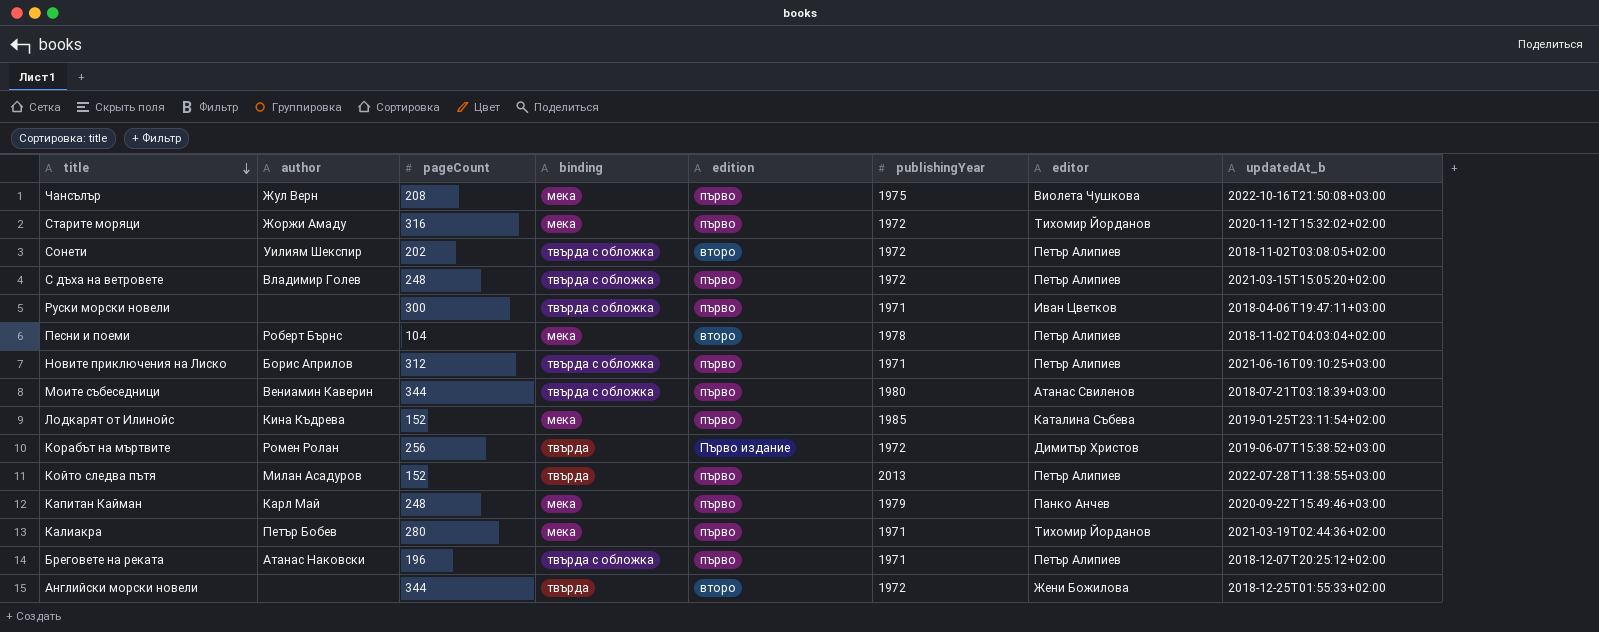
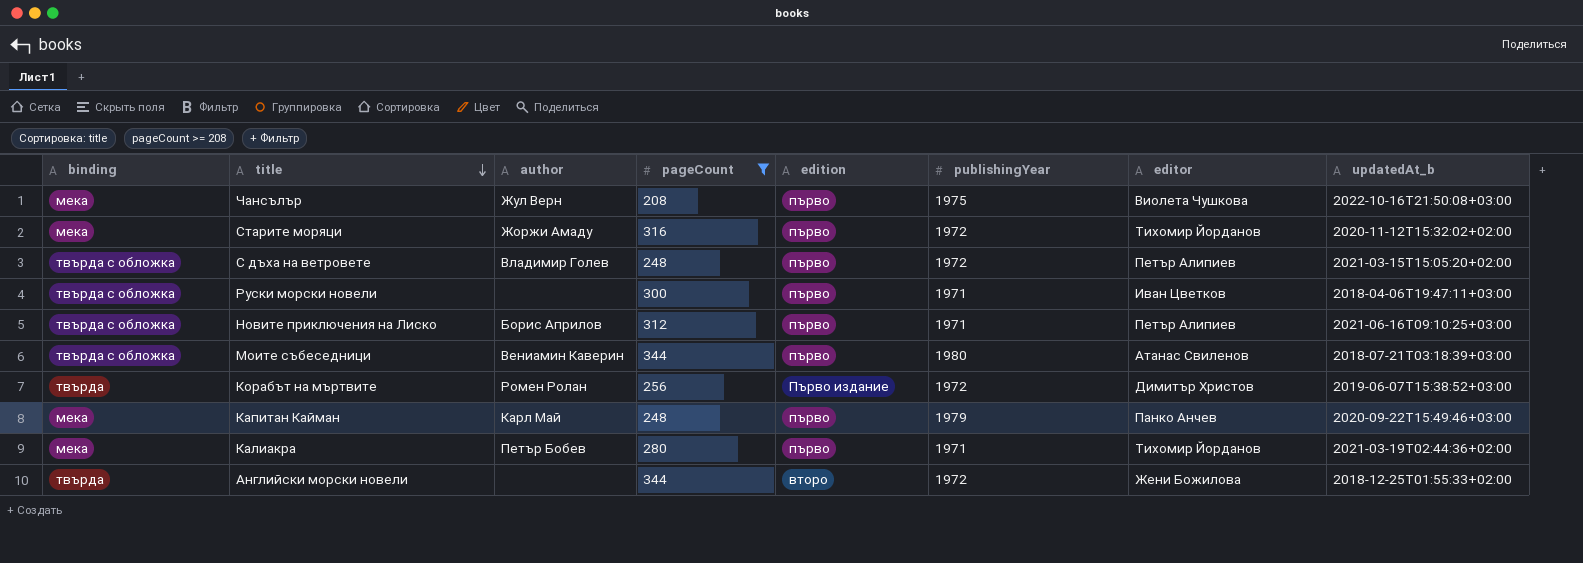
filter: none -> pageCount >= 208
column binding | position: 4 -> 1

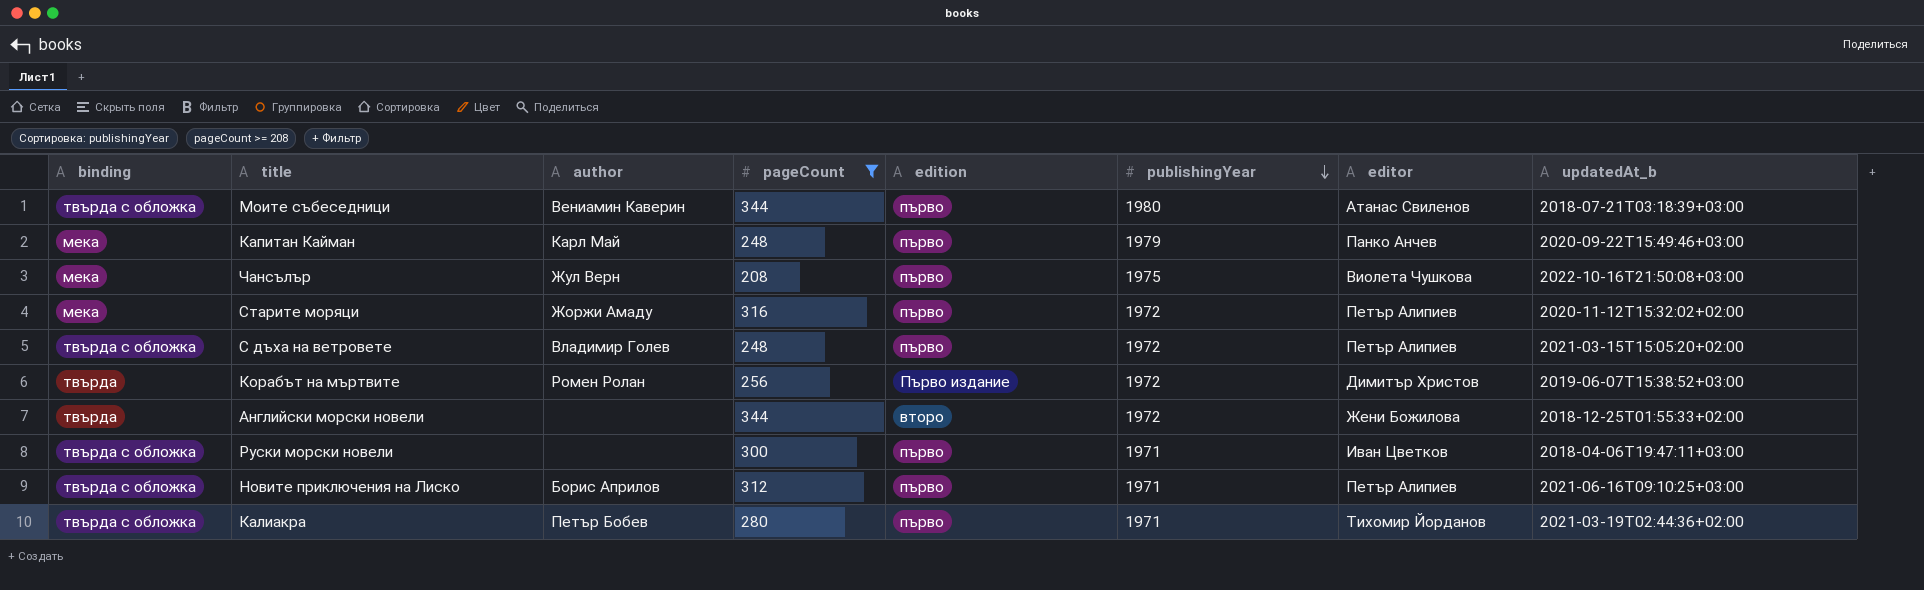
row order: title descending -> publishingYear descending
Старите моряци | editor: Тихомир Йорданов -> Петър Алипиев
Калиакра | binding: мека -> твърда с обложка

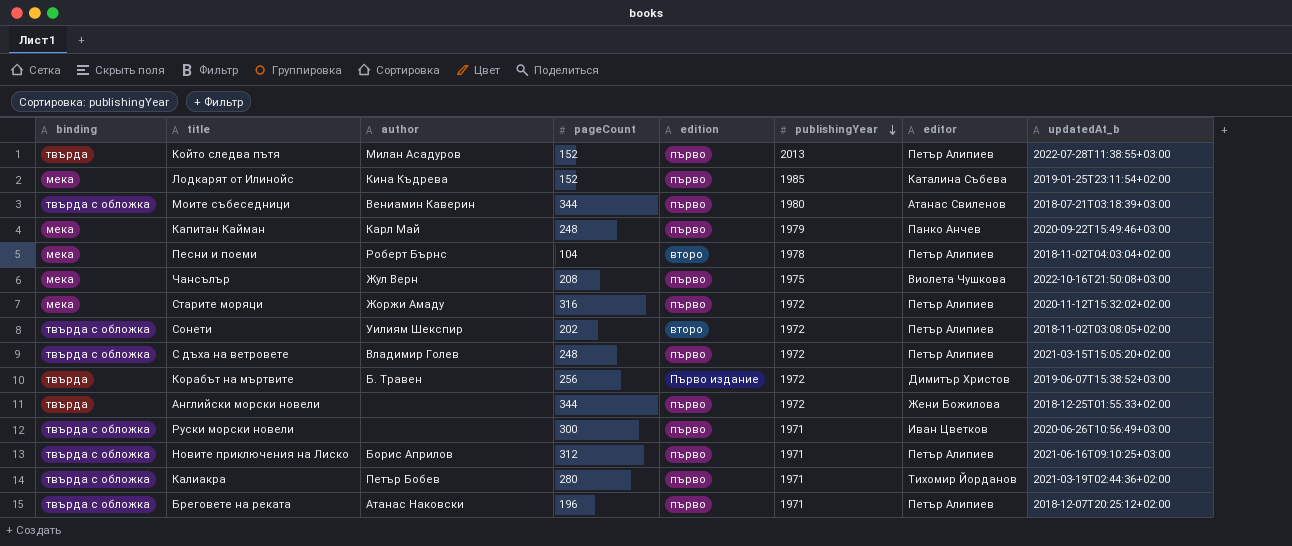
filter: pageCount >= 208 -> none
Корабът на мъртвите | author: Ромен Ролан -> Б. Травен
Английски морски новели | edition: второ -> първо
Руски морски новели | updatedAt_b: 2018-04-06T19:47:11+03:00 -> 2020-06-26T10:56:49+03:00

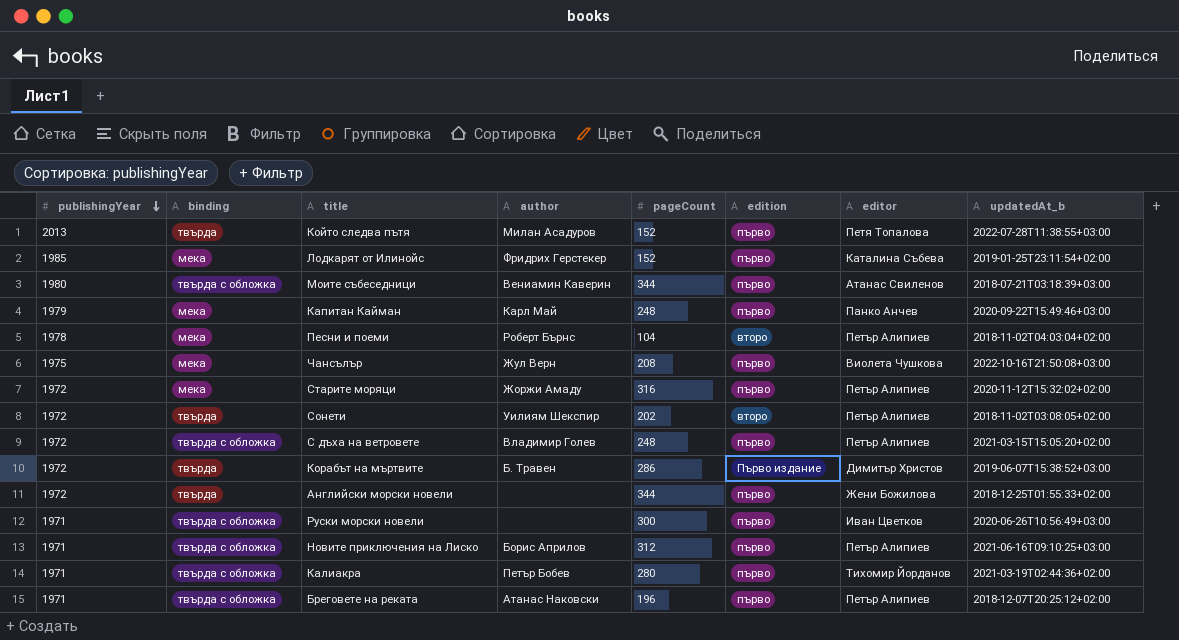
column publishingYear | position: 6 -> 1
Който следва пътя | editor: Петър Алипиев -> Петя Топалова
Лодкарят от Илинойс | author: Кина Къдрева -> Фридрих Герстекер
Сонети | binding: твърда с обложка -> твърда
Корабът на мъртвите | pageCount: 256 -> 286

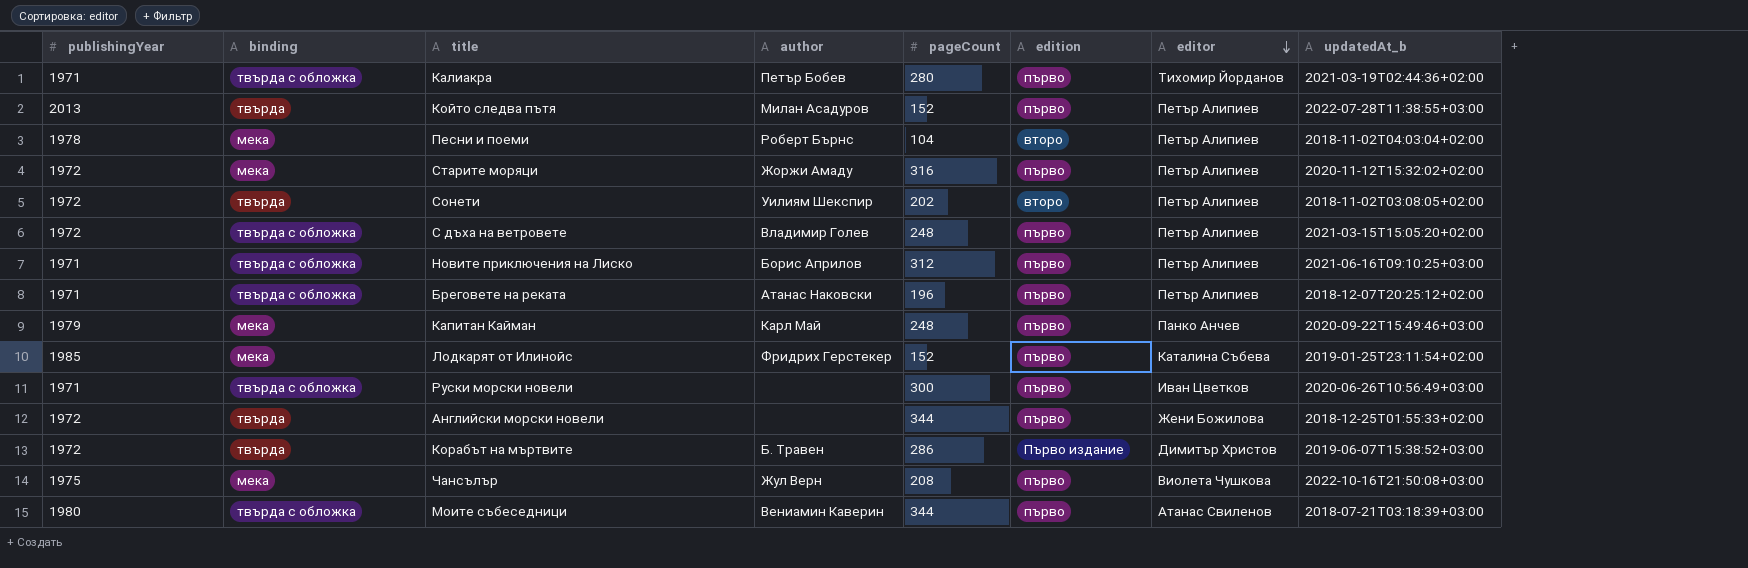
row order: publishingYear descending -> editor descending
Който следва пътя | editor: Петя Топалова -> Петър Алипиев

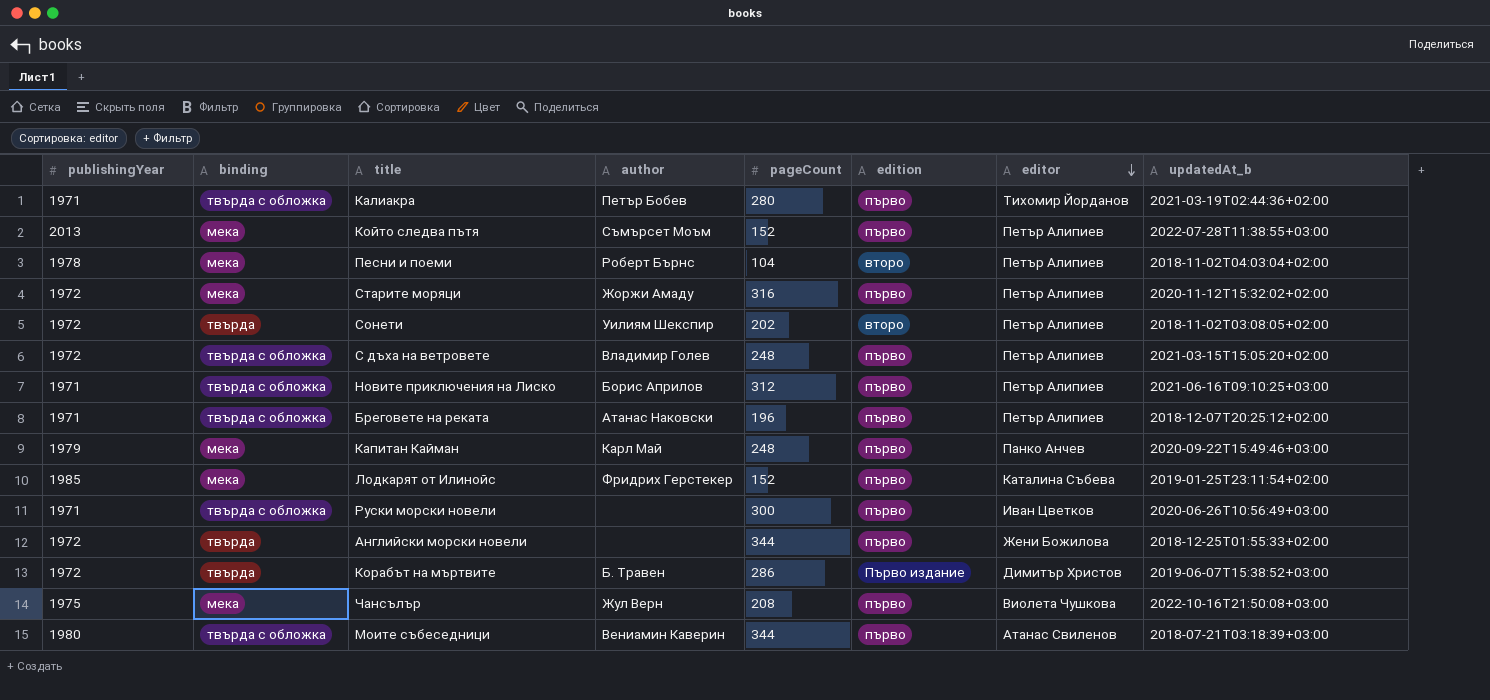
Който следва пътя | binding: твърда -> мека
Който следва пътя | author: Милан Асадуров -> Съмърсет Моъм

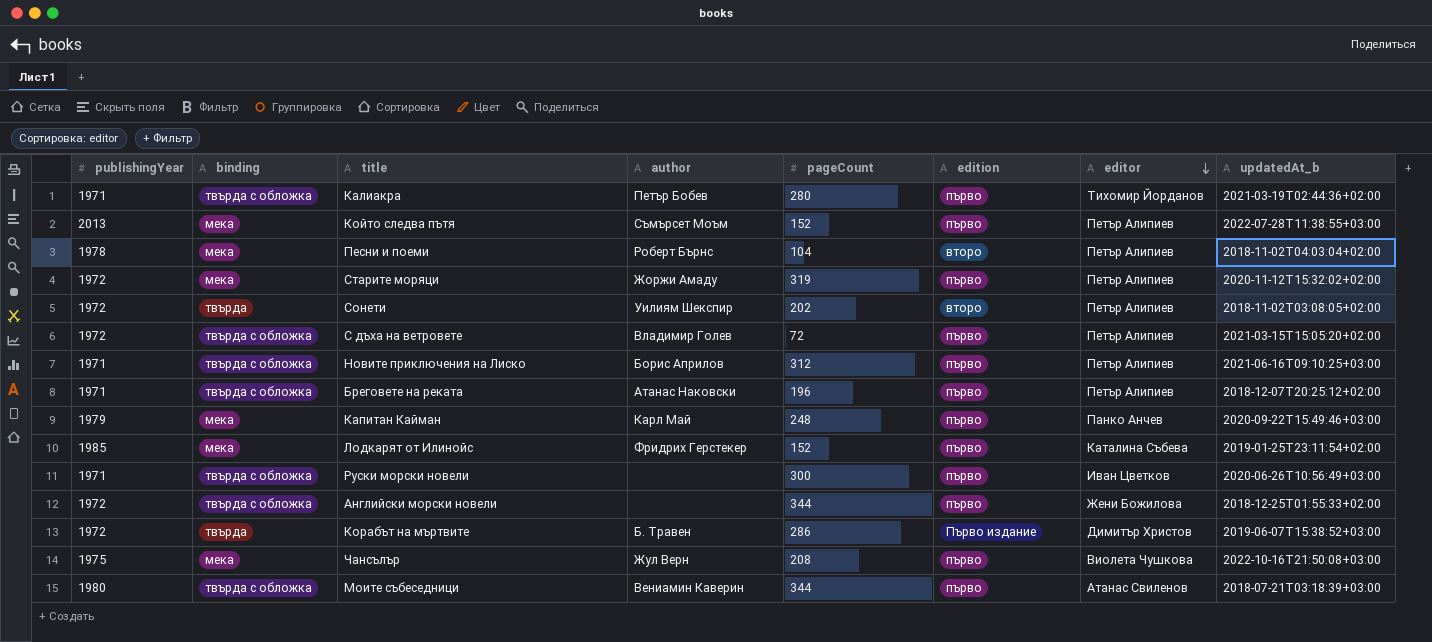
Старите моряци | pageCount: 316 -> 319
С дъха на ветровете | pageCount: 248 -> 72
Английски морски новели | binding: твърда -> твърда с обложка

